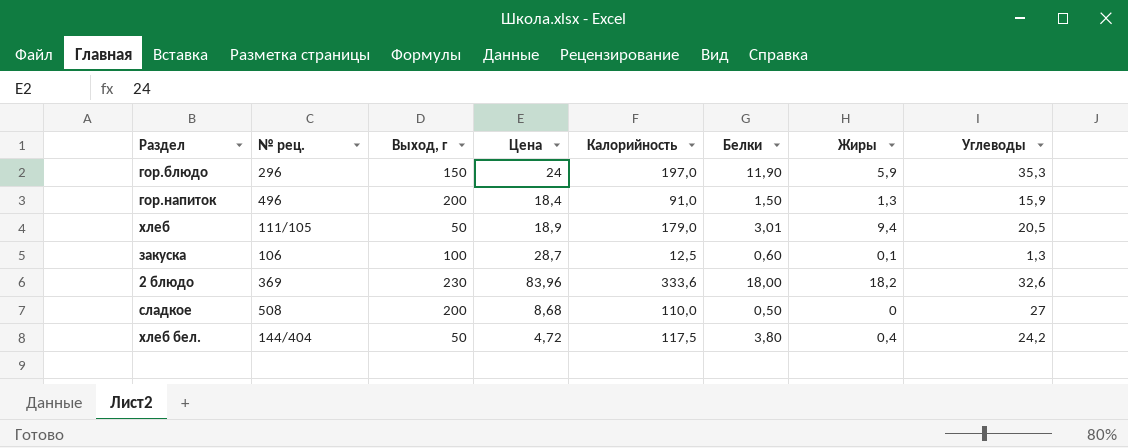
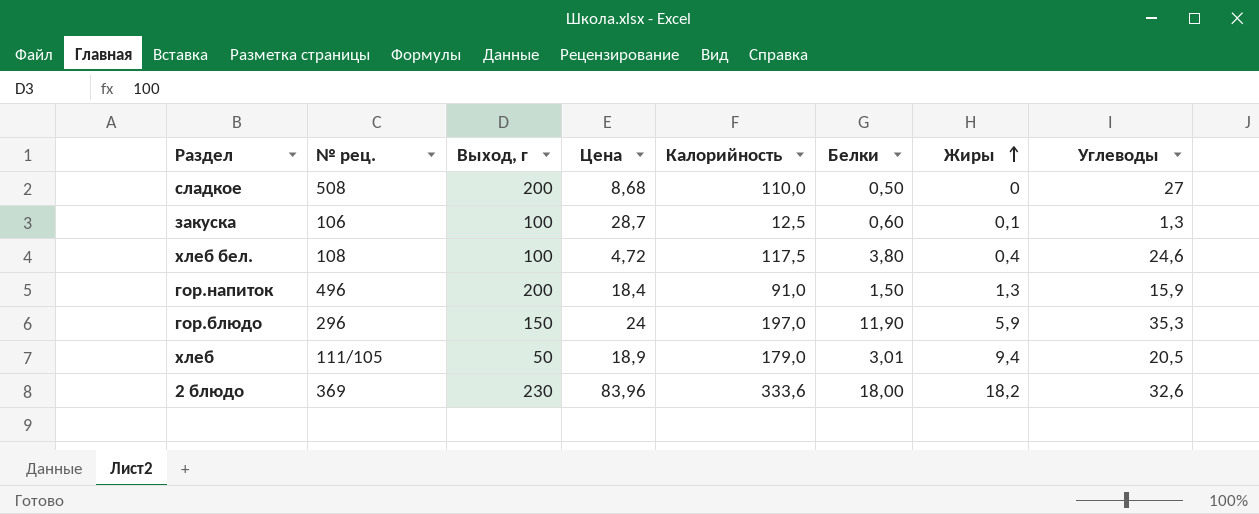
row order: none -> Жиры ascending
хлеб бел. | № рец.: 144/404 -> 108
хлеб бел. | Выход, г: 50 -> 100
хлеб бел. | Углеводы: 24,2 -> 24,6

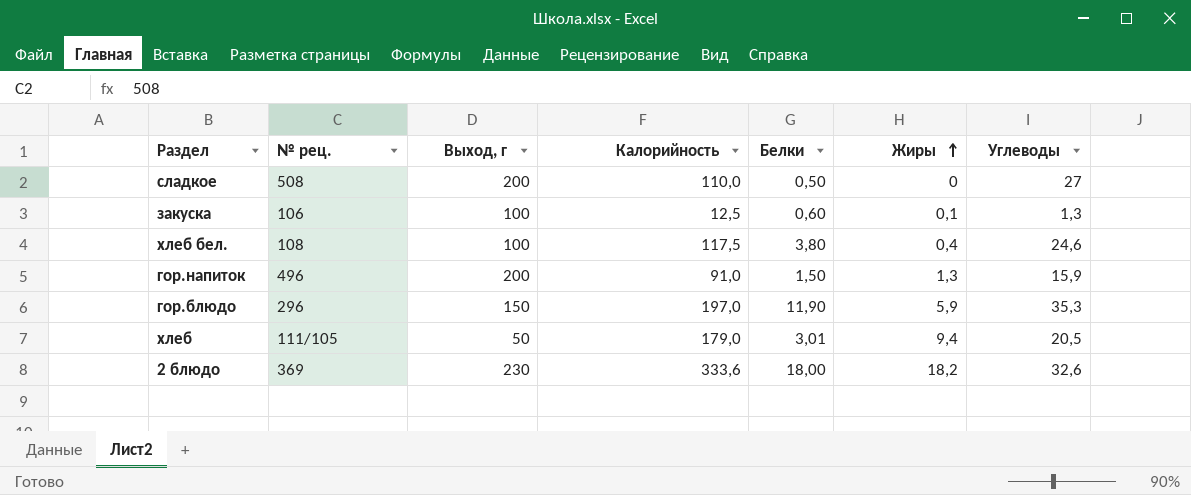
column Цена | position: 4 -> none

